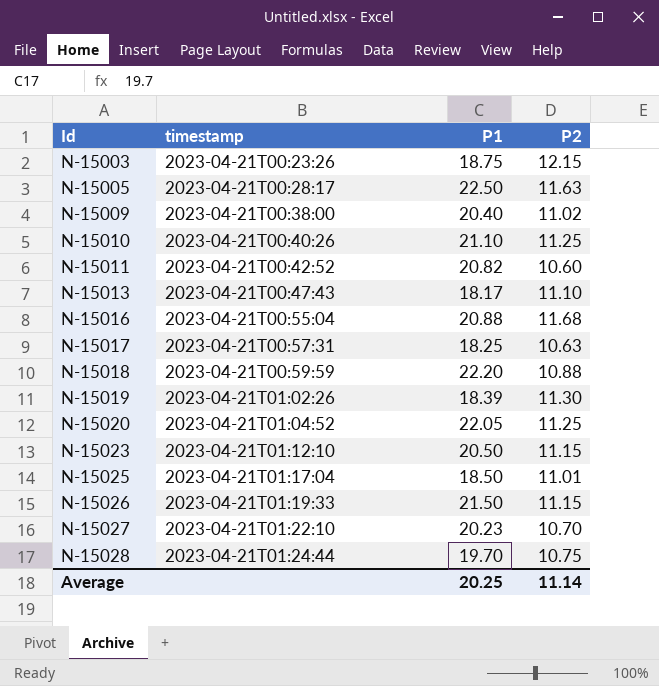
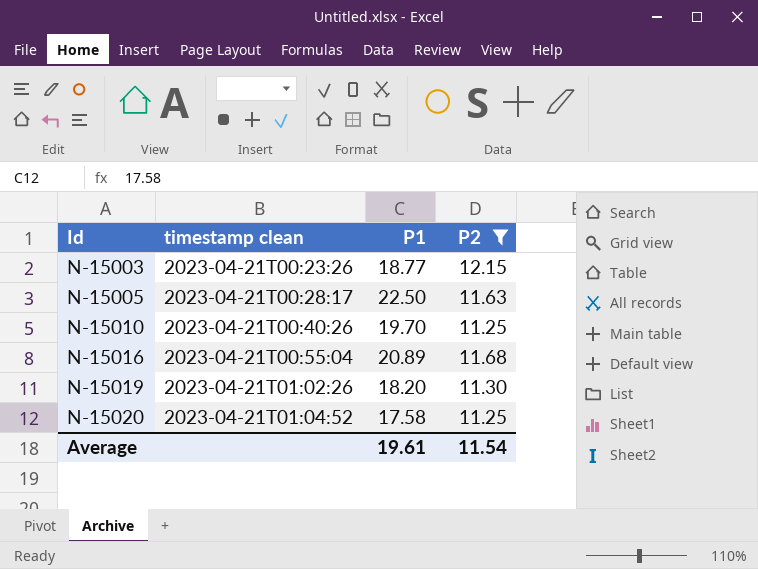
filter: none -> P2 >= 11.25
column name: timestamp -> timestamp clean
N-15003 | P1: 18.75 -> 18.77
N-15010 | P1: 21.10 -> 19.70
N-15016 | P1: 20.88 -> 20.89
N-15019 | P1: 18.39 -> 18.20
N-15020 | P1: 22.05 -> 17.58
Average | P1: 20.25 -> 19.61
Average | P2: 11.14 -> 11.54

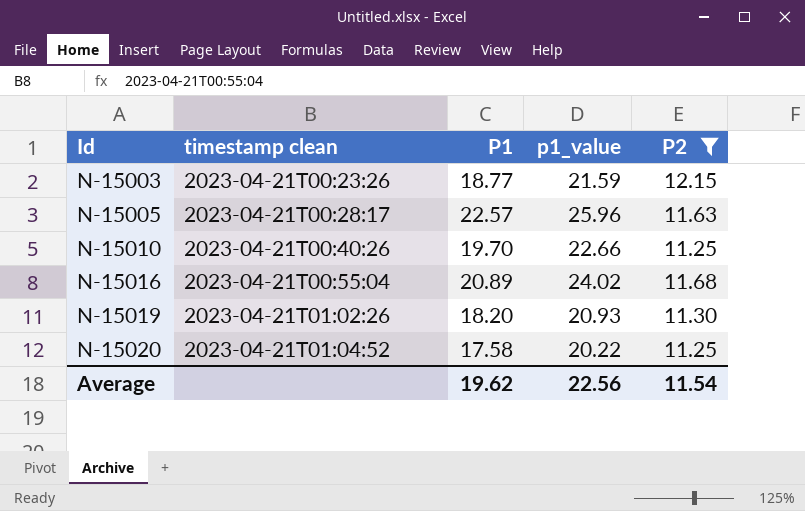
column p1_value | formula: none -> [P1] * 1.15
N-15005 | P1: 22.50 -> 22.57
Average | P1: 19.61 -> 19.62

